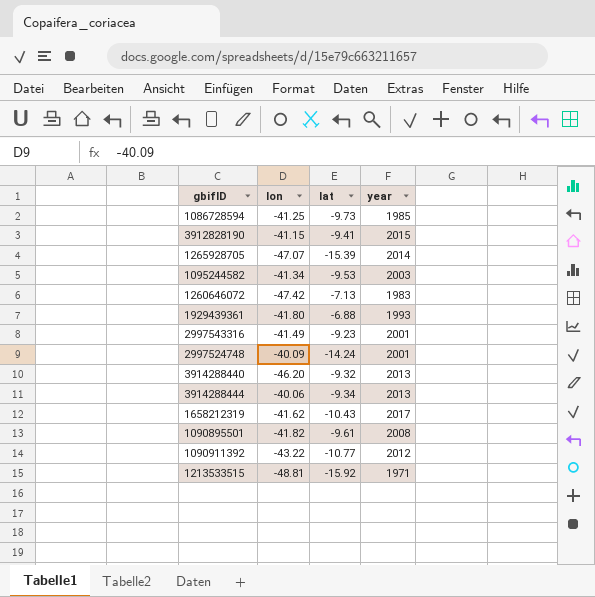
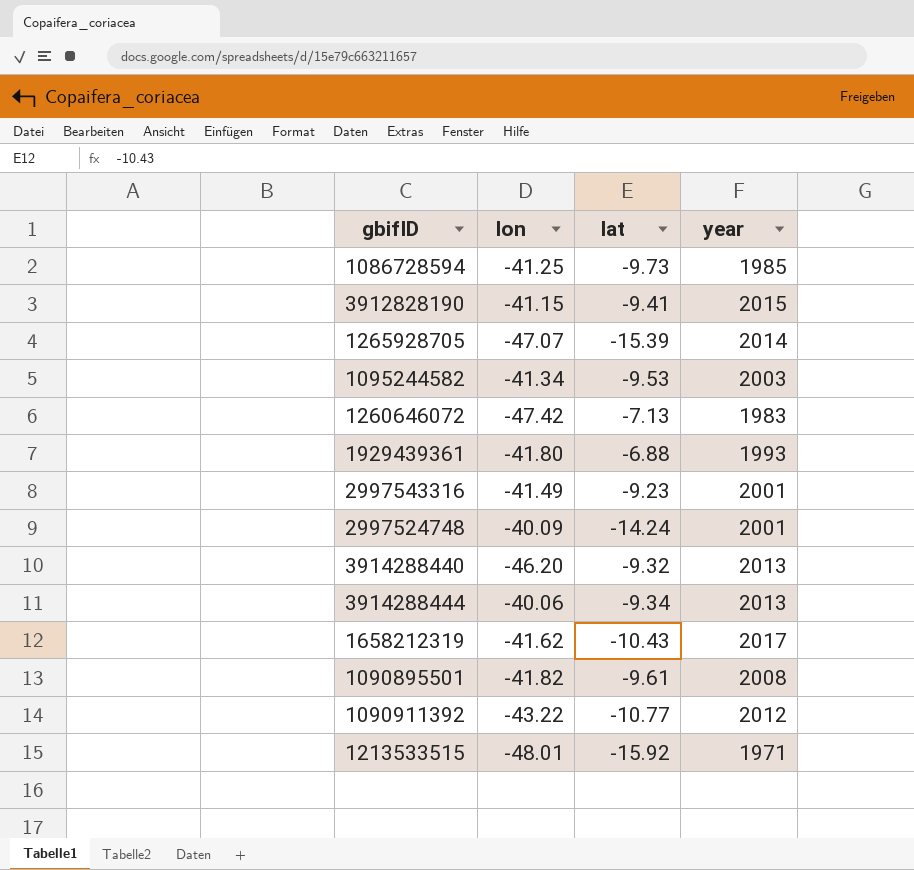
1213533515 | lon: -48.81 -> -48.01

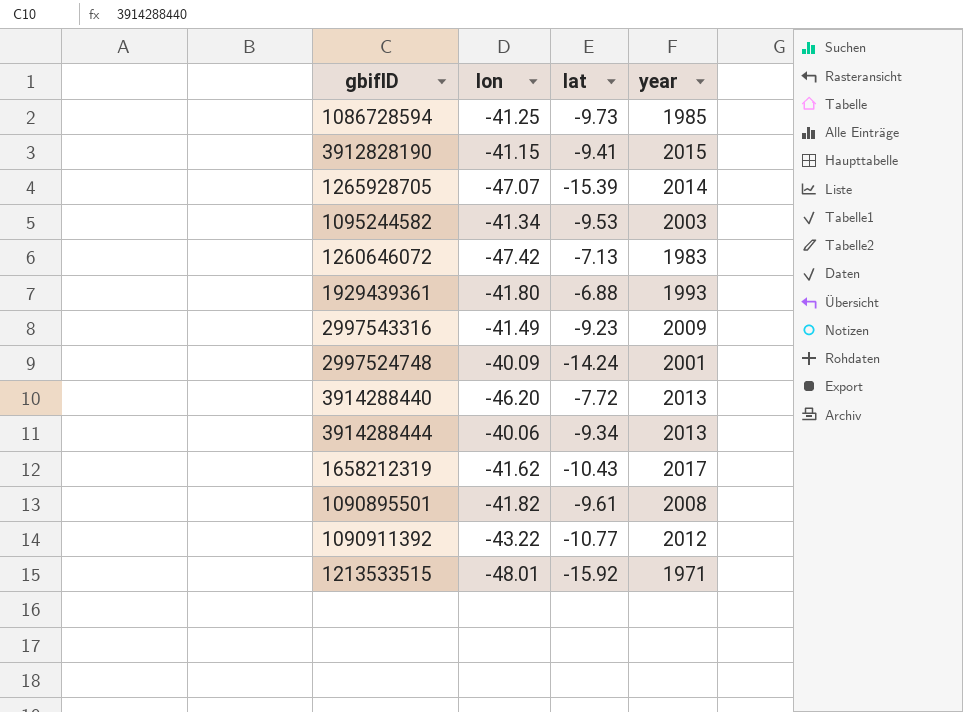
2997543316 | year: 2001 -> 2009
3914288440 | lat: -9.32 -> -7.72

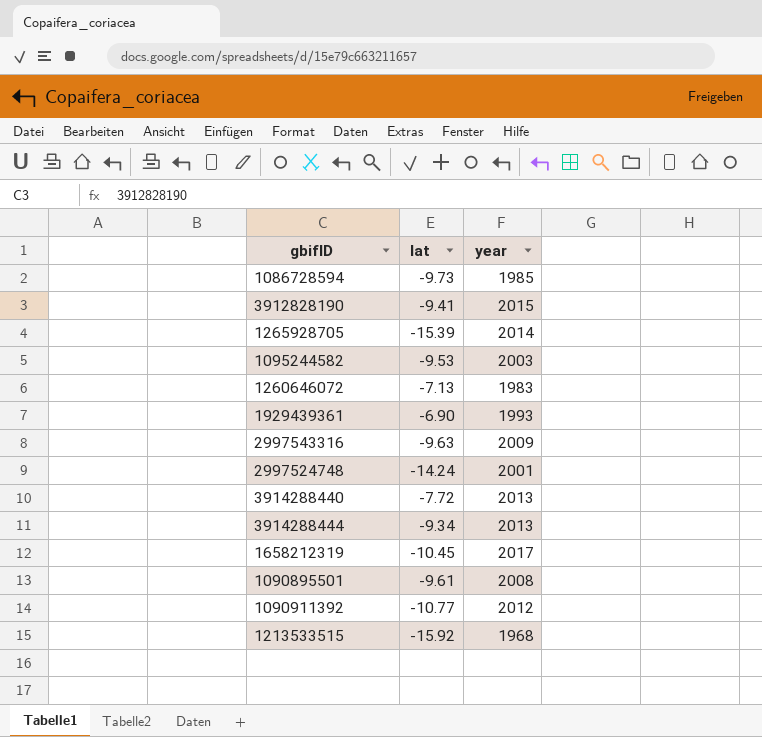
column lon | position: 2 -> none
1929439361 | lat: -6.88 -> -6.90
2997543316 | lat: -9.23 -> -9.63
1658212319 | lat: -10.43 -> -10.45
1213533515 | year: 1971 -> 1968

